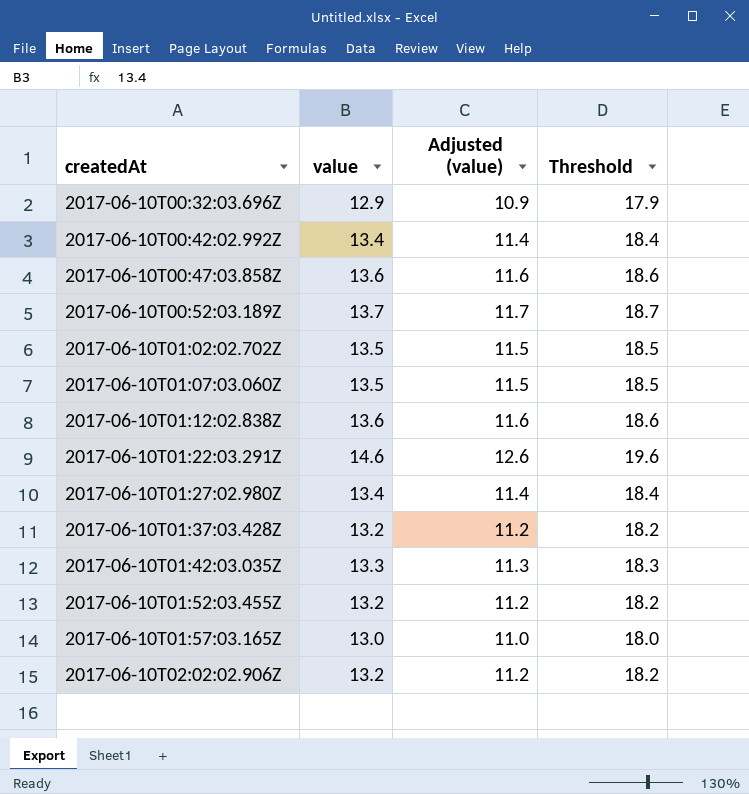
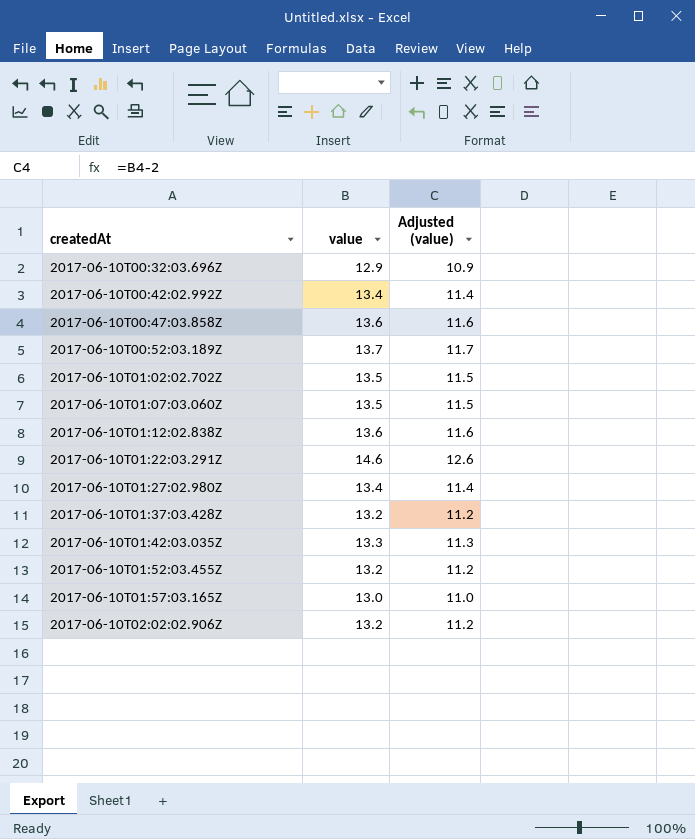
column Threshold | formula: [value] + 5 -> none

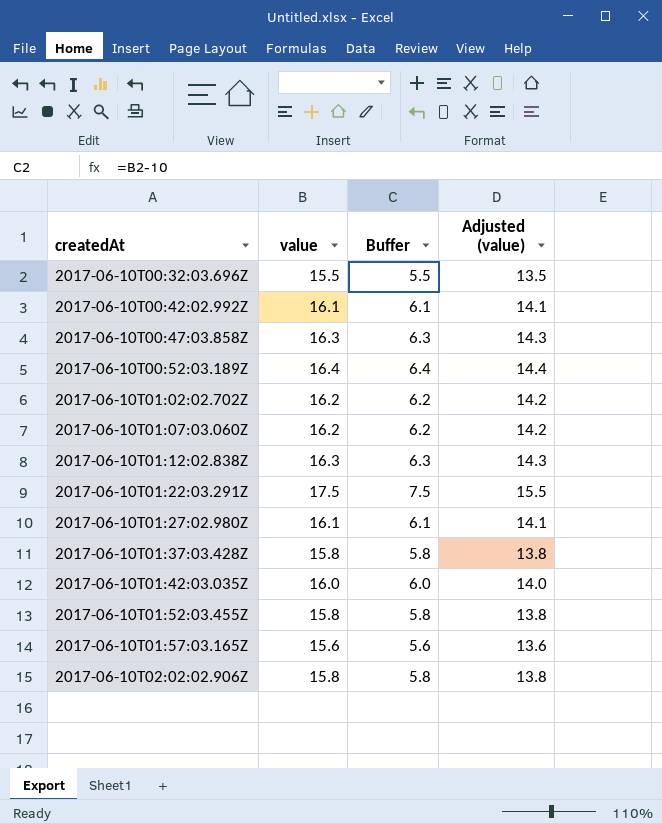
column Buffer | formula: none -> [value] - 10
2017-06-10T00:32:03.696Z | value: 12.9 -> 15.5
2017-06-10T00:32:03.696Z | Adjusted (value): 10.9 -> 13.5
2017-06-10T00:42:02.992Z | value: 13.4 -> 16.1
2017-06-10T00:42:02.992Z | Adjusted (value): 11.4 -> 14.1
2017-06-10T00:47:03.858Z | value: 13.6 -> 16.3
2017-06-10T00:47:03.858Z | Adjusted (value): 11.6 -> 14.3
2017-06-10T00:52:03.189Z | value: 13.7 -> 16.4
2017-06-10T00:52:03.189Z | Adjusted (value): 11.7 -> 14.4
2017-06-10T01:02:02.702Z | value: 13.5 -> 16.2
2017-06-10T01:02:02.702Z | Adjusted (value): 11.5 -> 14.2
2017-06-10T01:07:03.060Z | value: 13.5 -> 16.2
2017-06-10T01:07:03.060Z | Adjusted (value): 11.5 -> 14.2
2017-06-10T01:12:02.838Z | value: 13.6 -> 16.3
2017-06-10T01:12:02.838Z | Adjusted (value): 11.6 -> 14.3
2017-06-10T01:22:03.291Z | value: 14.6 -> 17.5
2017-06-10T01:22:03.291Z | Adjusted (value): 12.6 -> 15.5
2017-06-10T01:27:02.980Z | value: 13.4 -> 16.1
2017-06-10T01:27:02.980Z | Adjusted (value): 11.4 -> 14.1
2017-06-10T01:37:03.428Z | value: 13.2 -> 15.8
2017-06-10T01:37:03.428Z | Adjusted (value): 11.2 -> 13.8
2017-06-10T01:42:03.035Z | value: 13.3 -> 16.0
2017-06-10T01:42:03.035Z | Adjusted (value): 11.3 -> 14.0
2017-06-10T01:52:03.455Z | value: 13.2 -> 15.8
2017-06-10T01:52:03.455Z | Adjusted (value): 11.2 -> 13.8
2017-06-10T01:57:03.165Z | value: 13.0 -> 15.6
2017-06-10T01:57:03.165Z | Adjusted (value): 11.0 -> 13.6
2017-06-10T02:02:02.906Z | value: 13.2 -> 15.8
2017-06-10T02:02:02.906Z | Adjusted (value): 11.2 -> 13.8

